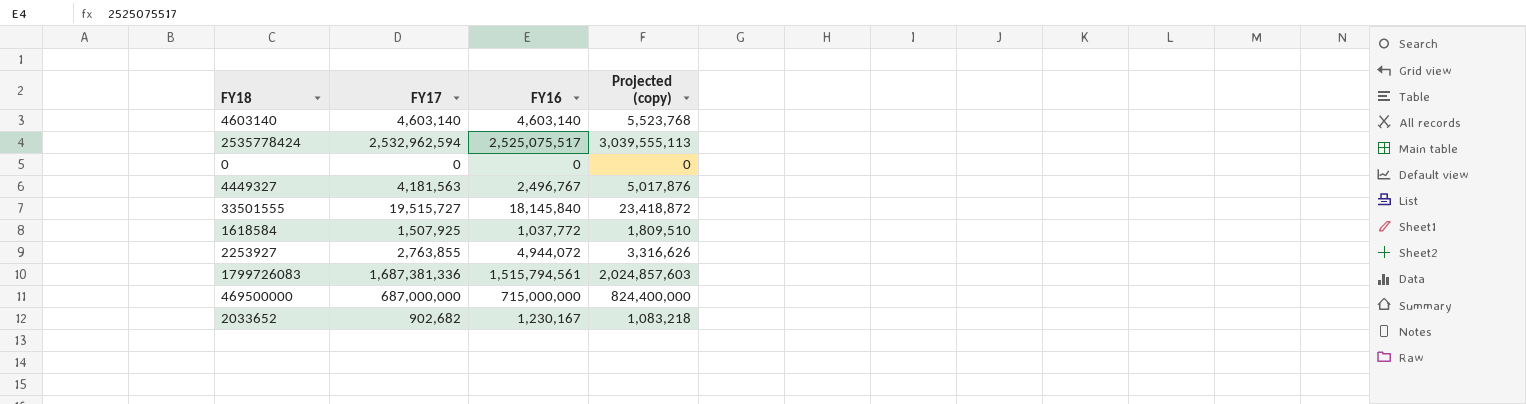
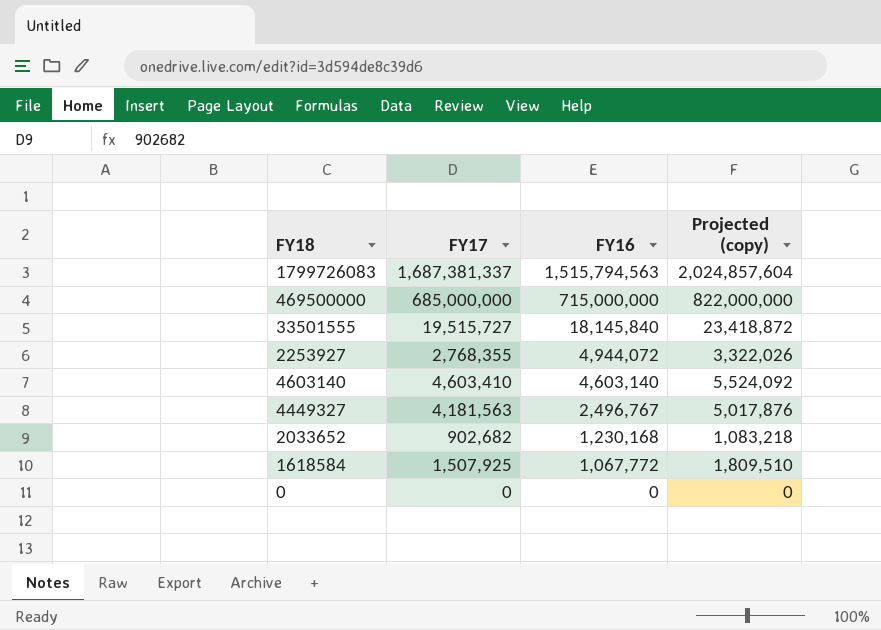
row order: none -> FY16 descending
row 2535778424: 2,532,962,594 | 2,525,075,517 | 3,039,555,113 -> none
1799726083 | FY17: 1,687,381,336 -> 1,687,381,337
1799726083 | FY16: 1,515,794,561 -> 1,515,794,563
1799726083 | Projected (copy): 2,024,857,603 -> 2,024,857,604
469500000 | FY17: 687,000,000 -> 685,000,000
469500000 | Projected (copy): 824,400,000 -> 822,000,000
2253927 | FY17: 2,763,855 -> 2,768,355
2253927 | Projected (copy): 3,316,626 -> 3,322,026
4603140 | FY17: 4,603,140 -> 4,603,410
4603140 | Projected (copy): 5,523,768 -> 5,524,092
2033652 | FY16: 1,230,167 -> 1,230,168
1618584 | FY16: 1,037,772 -> 1,067,772

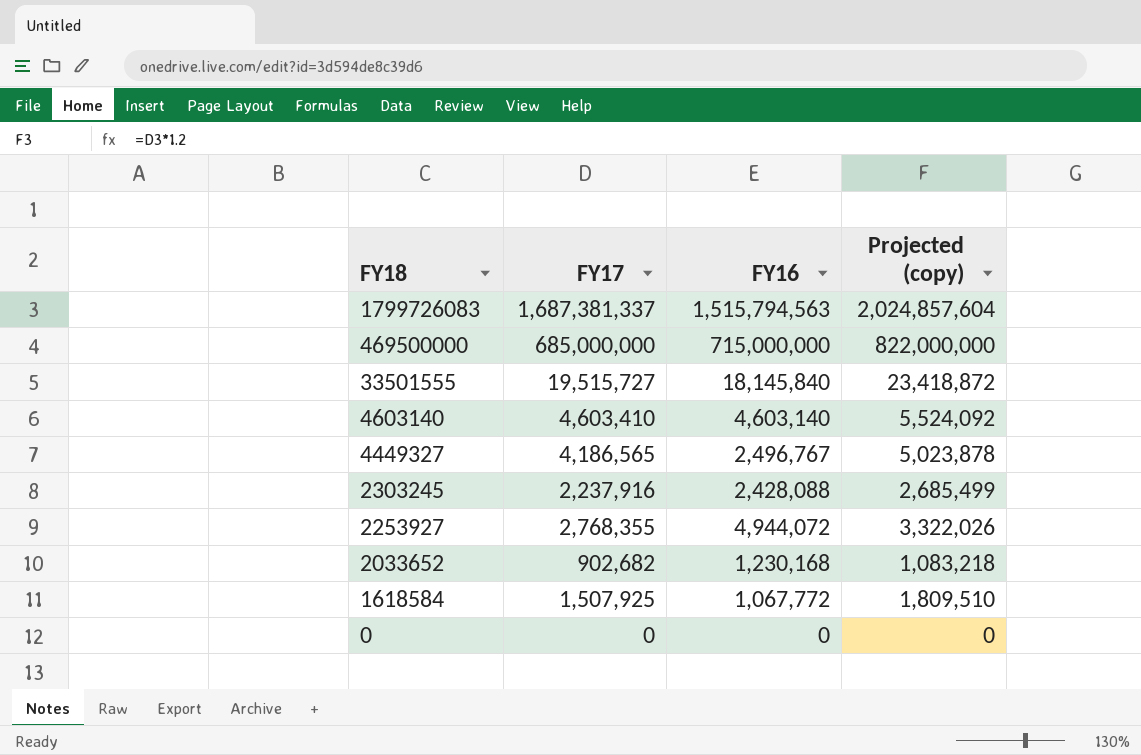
row order: FY16 descending -> FY18 descending
4449327 | FY17: 4,181,563 -> 4,186,565
4449327 | Projected (copy): 5,017,876 -> 5,023,878
row 2303245: none -> 2,237,916 | 2,428,088 | 2,685,499

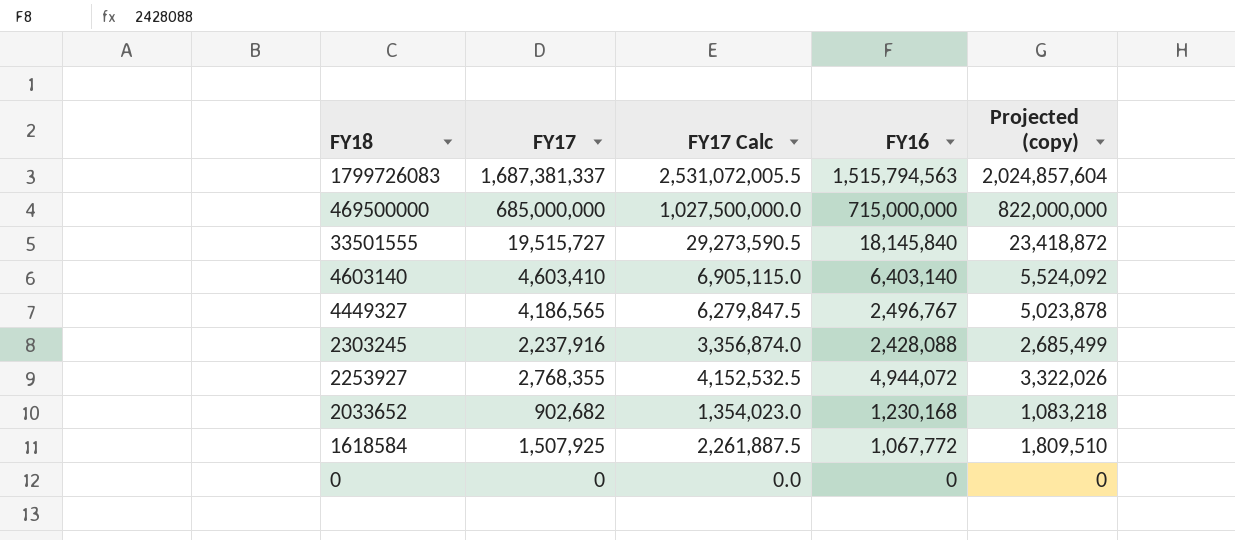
column FY17 Calc | formula: none -> [FY17] * 1.5
4603140 | FY16: 4,603,140 -> 6,403,140

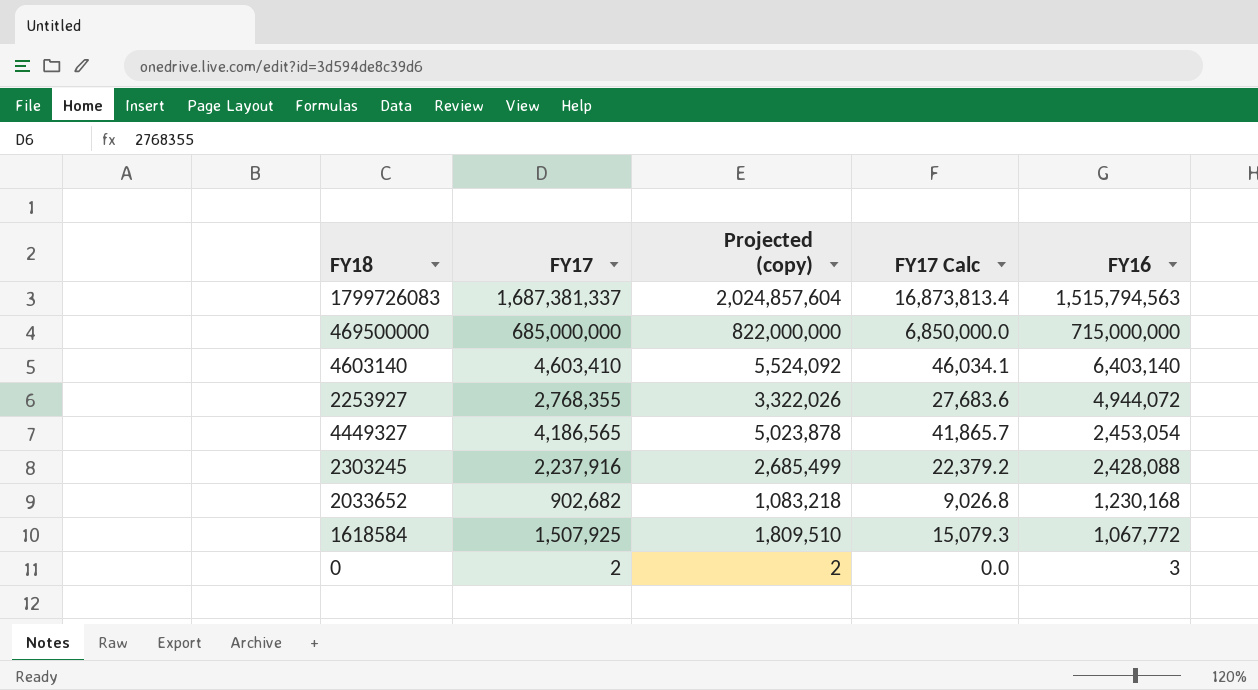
row order: FY18 descending -> FY16 descending
column Projected (copy) | position: 5 -> 3
column FY17 Calc | formula: [FY17] * 1.5 -> [FY17] * 0.01
row 33501555: 19,515,727 | 29,273,590.5 | 18,145,840 | 23,418,872 -> none
4449327 | FY16: 2,496,767 -> 2,453,054
0 | FY17: 0 -> 2
0 | Projected (copy): 0 -> 2
0 | FY16: 0 -> 3

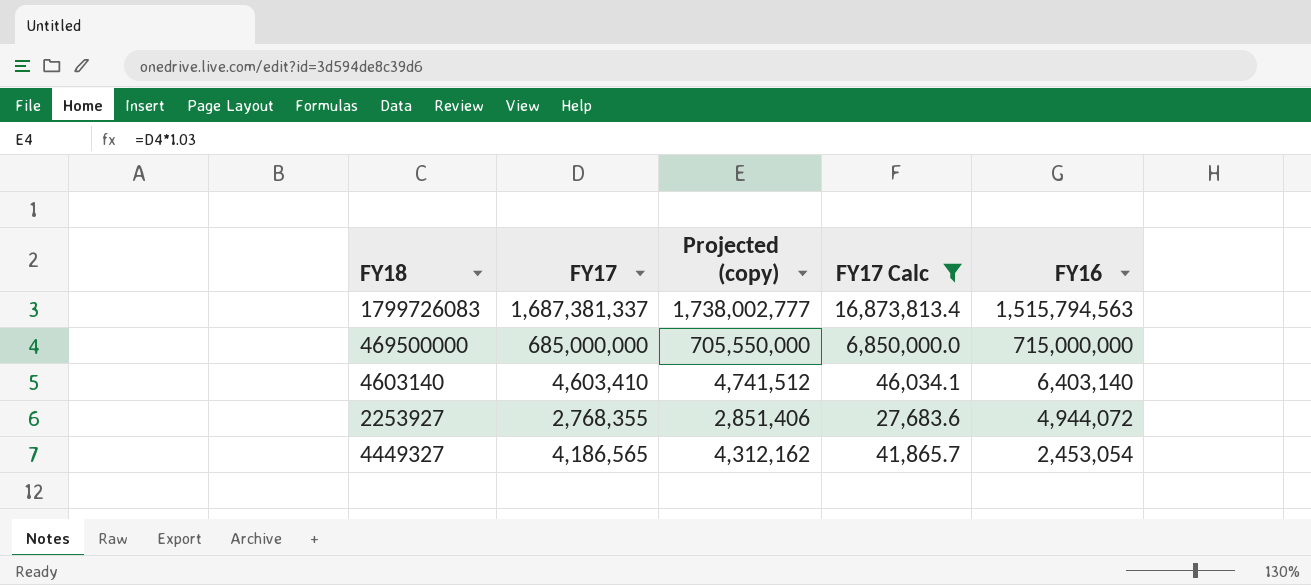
filter: none -> FY17 Calc >= 27,683.6
column Projected (copy) | formula: [FY17] * 1.2 -> [FY17] * 1.03

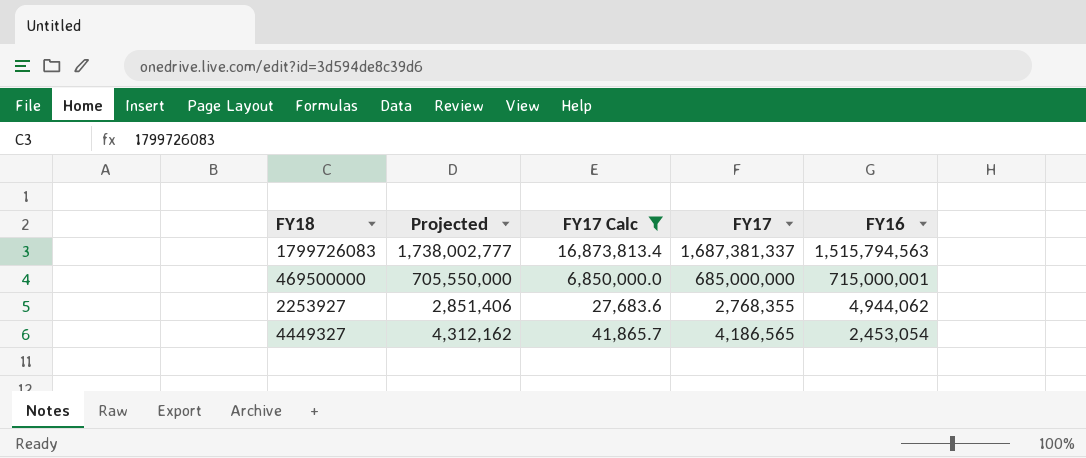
column name: Projected (copy) -> Projected
column FY17 | position: 2 -> 4
row 4603140: 4,603,410 | 4,741,512 | 46,034.1 | 6,403,140 -> none
469500000 | FY16: 715,000,000 -> 715,000,001
2253927 | FY16: 4,944,072 -> 4,944,062

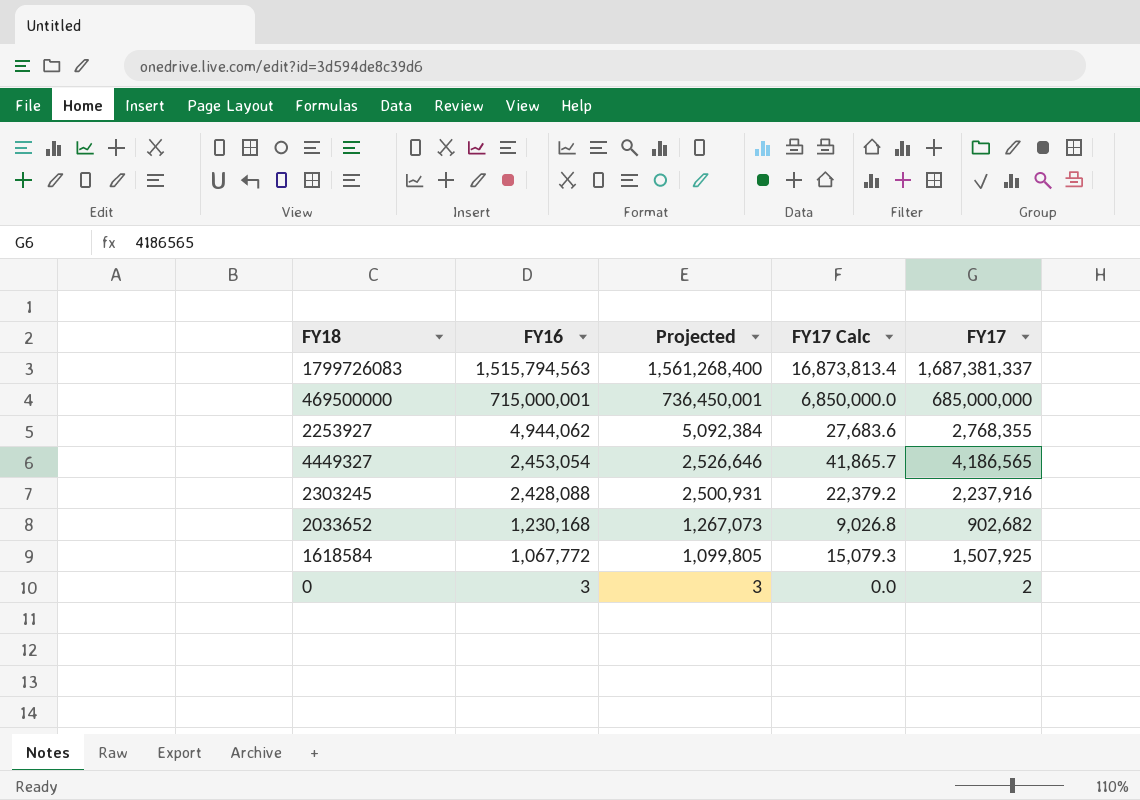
filter: FY17 Calc >= 27,683.6 -> none
column FY16 | position: 5 -> 2
column Projected | formula: [FY17] * 1.03 -> [FY16] * 1.03

